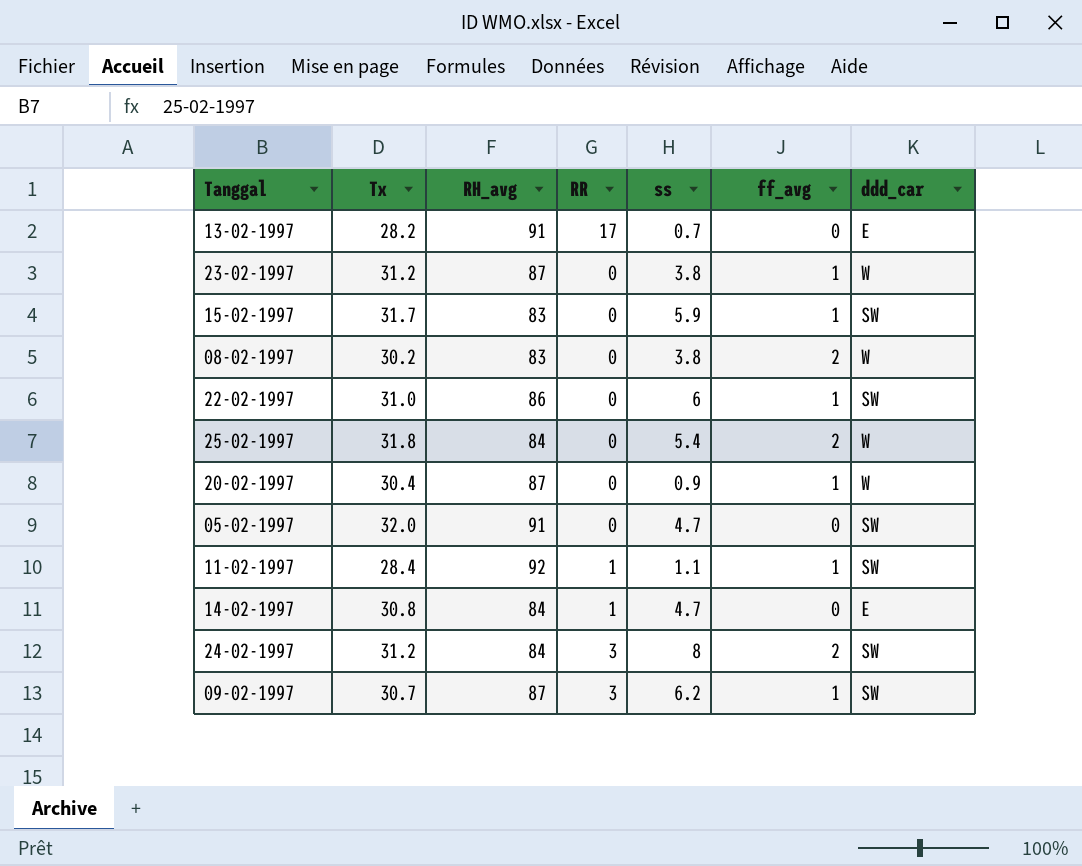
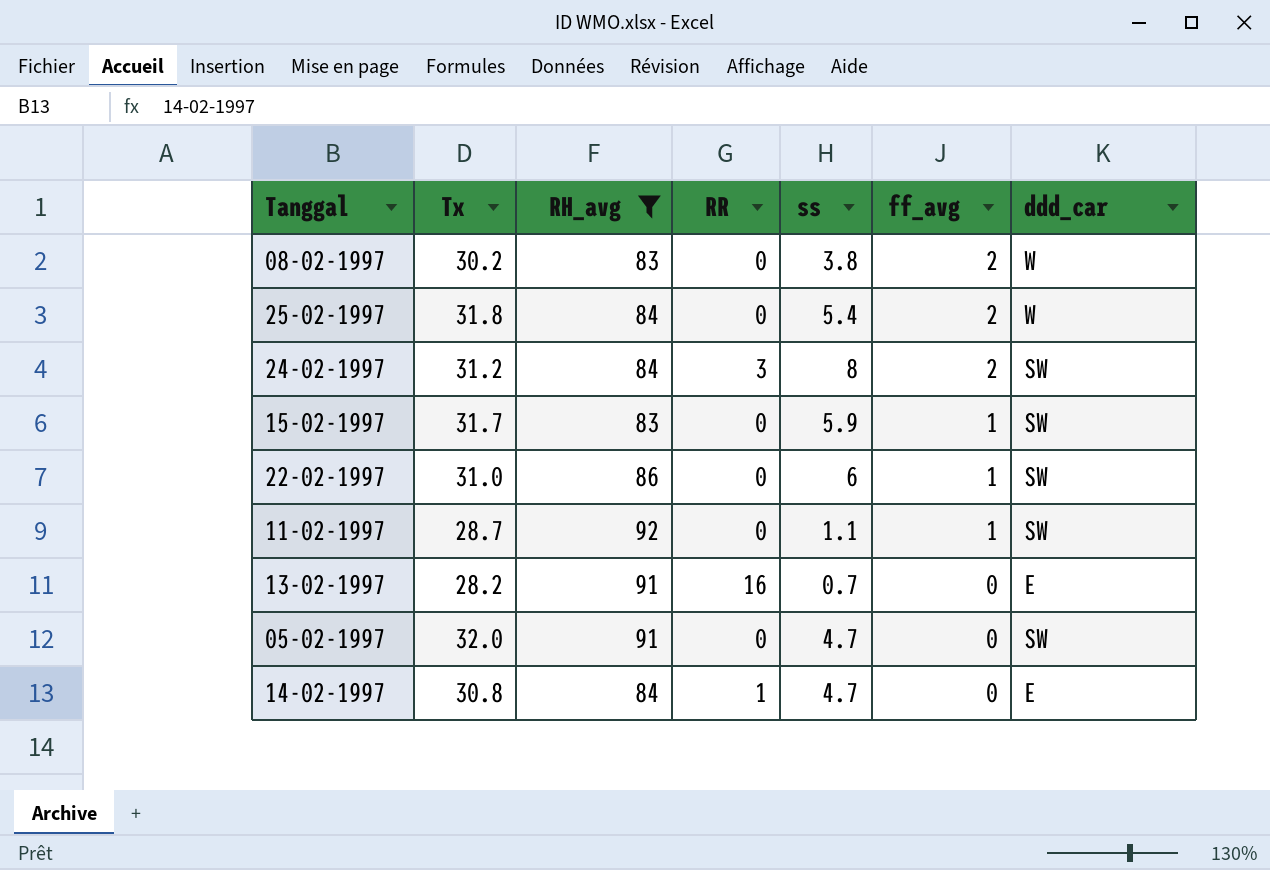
filter: none -> RH_avg != 87
row order: none -> ff_avg descending
11-02-1997 | Tx: 28.4 -> 28.7
11-02-1997 | RR: 1 -> 0
13-02-1997 | RR: 17 -> 16

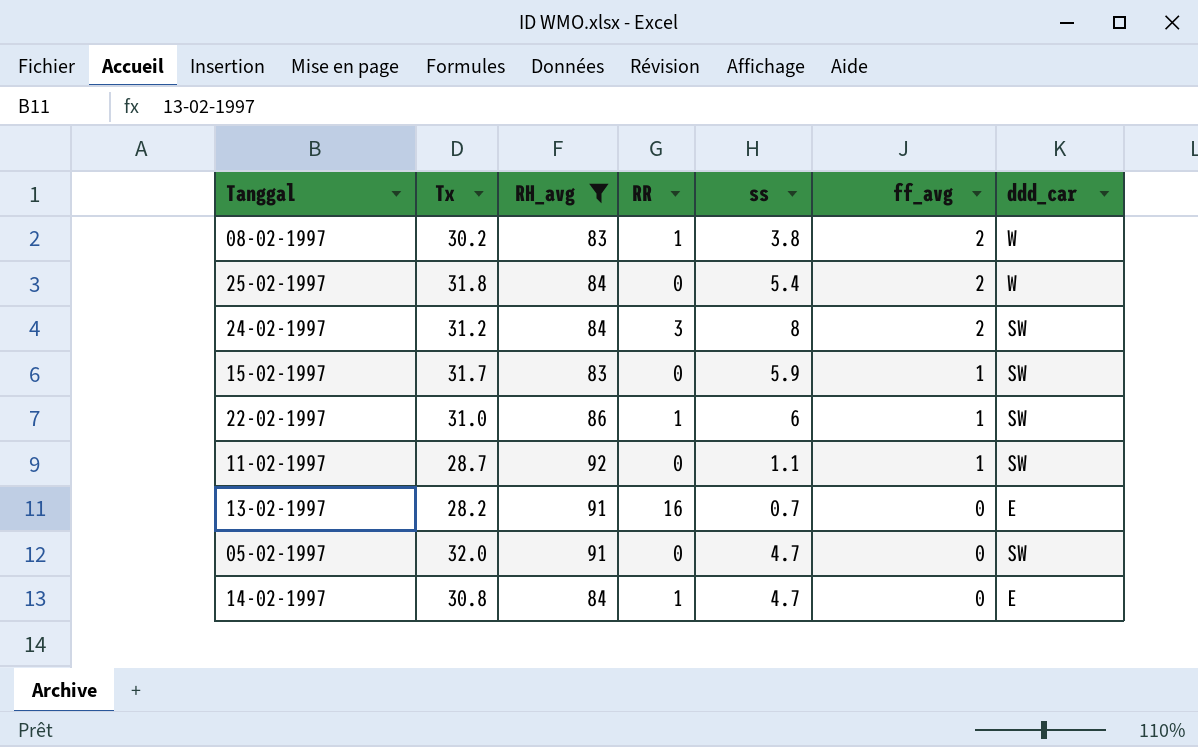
08-02-1997 | RR: 0 -> 1
22-02-1997 | RR: 0 -> 1

